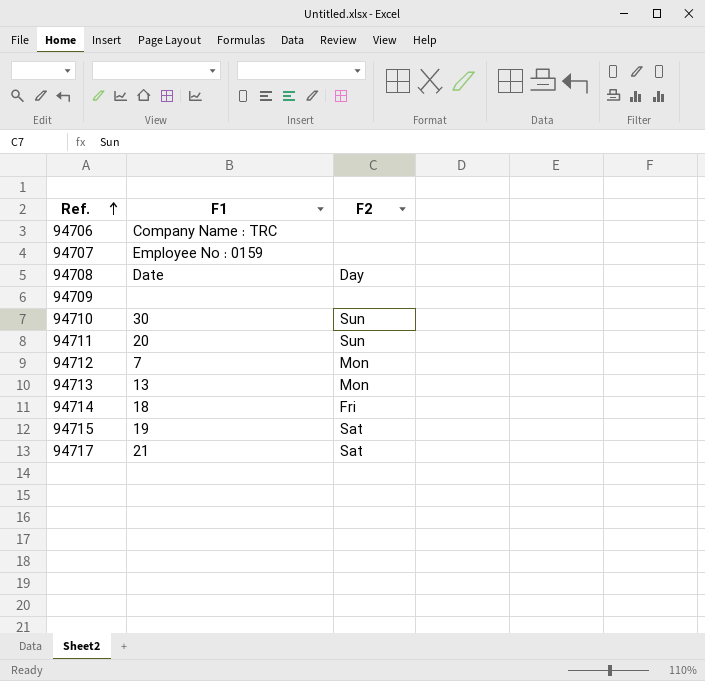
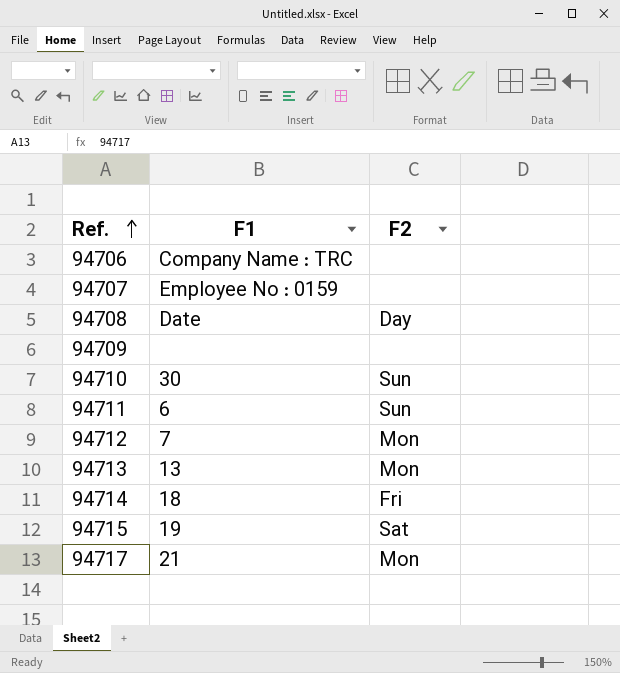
94711 | F1: 20 -> 6
94717 | F2: Sat -> Mon

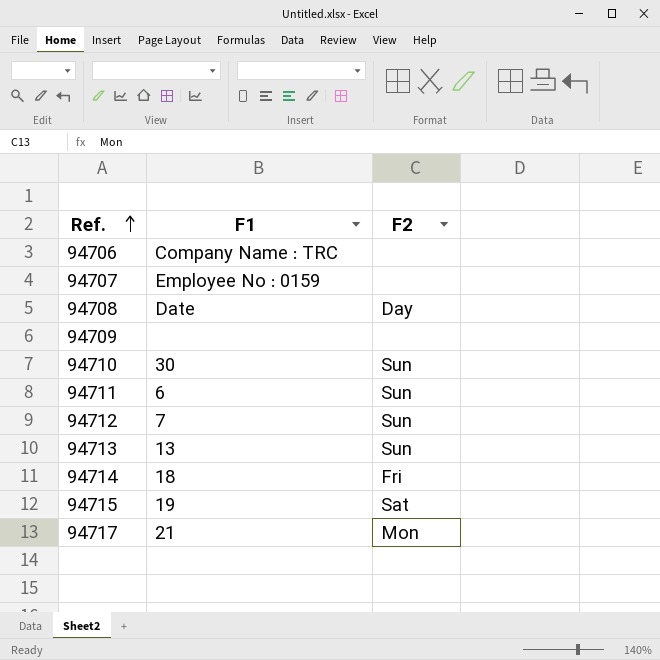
94712 | F2: Mon -> Sun
94713 | F2: Mon -> Sun

